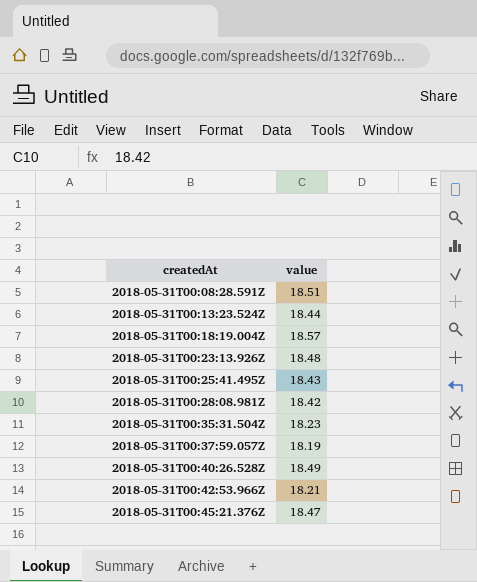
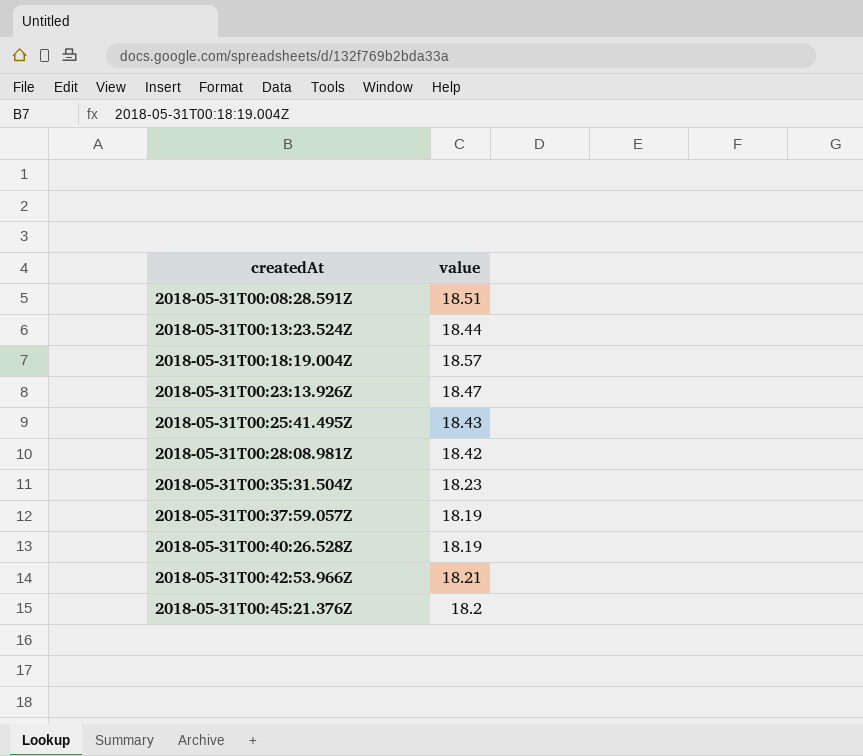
2018-05-31T00:23:13.926Z | value: 18.48 -> 18.47
2018-05-31T00:40:26.528Z | value: 18.49 -> 18.19
2018-05-31T00:45:21.376Z | value: 18.47 -> 18.2

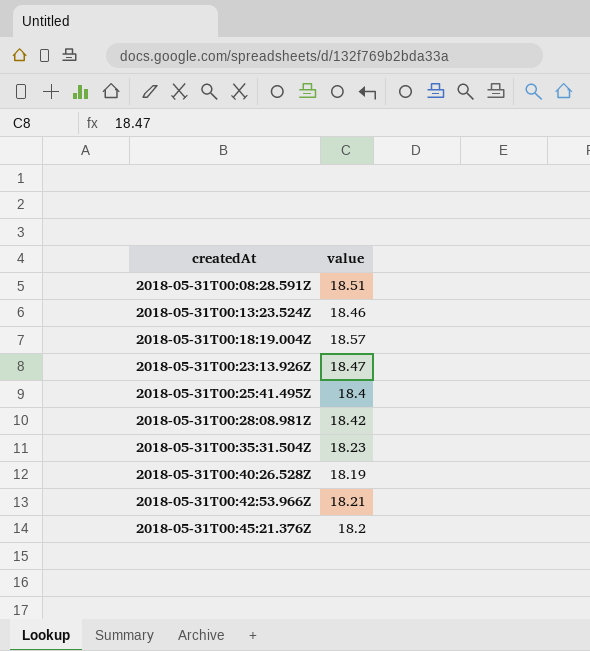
row 2018-05-31T00:37:59.057Z: 18.19 -> none
2018-05-31T00:13:23.524Z | value: 18.44 -> 18.46
2018-05-31T00:25:41.495Z | value: 18.43 -> 18.4

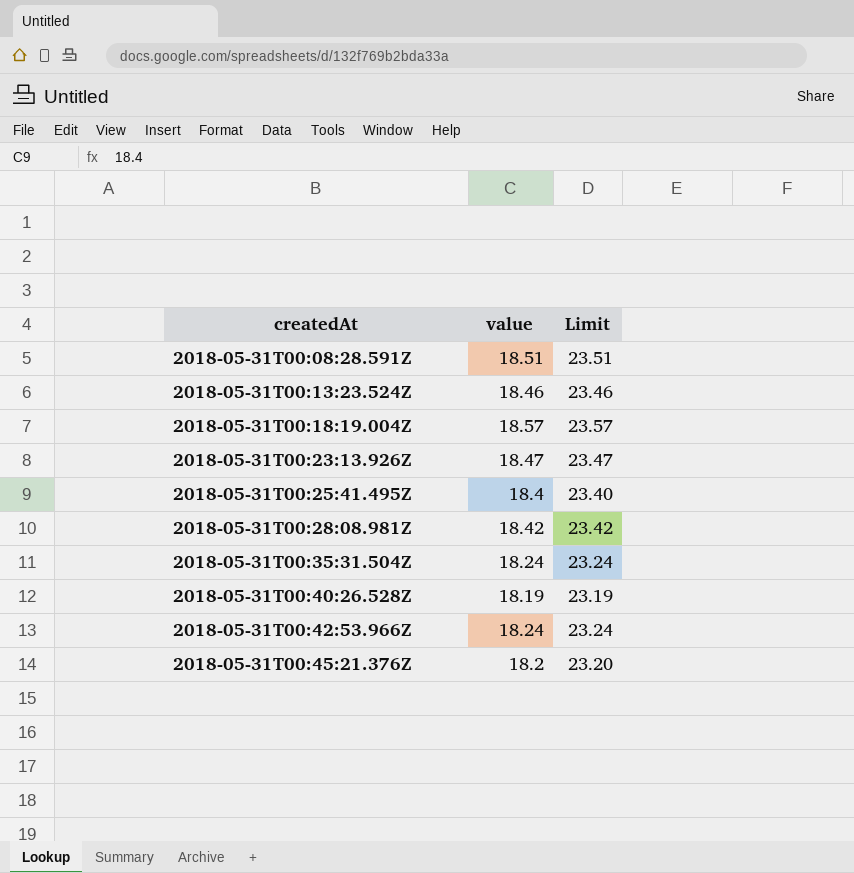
column Limit | formula: none -> [value] + 5
2018-05-31T00:35:31.504Z | value: 18.23 -> 18.24
2018-05-31T00:42:53.966Z | value: 18.21 -> 18.24

